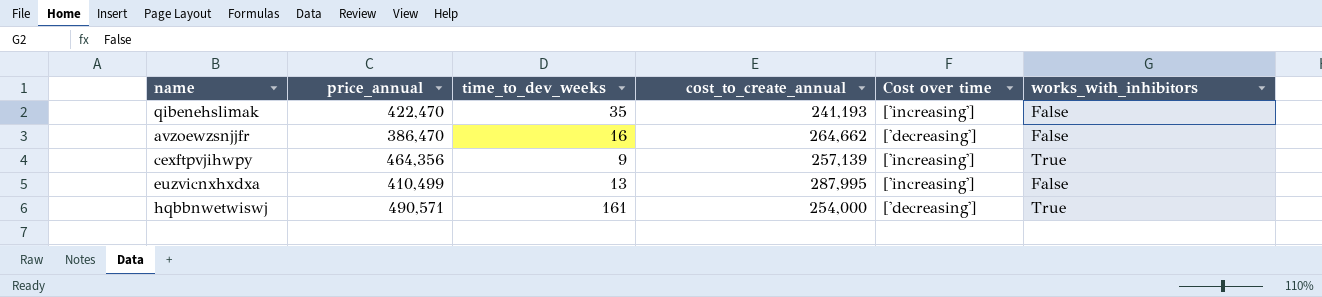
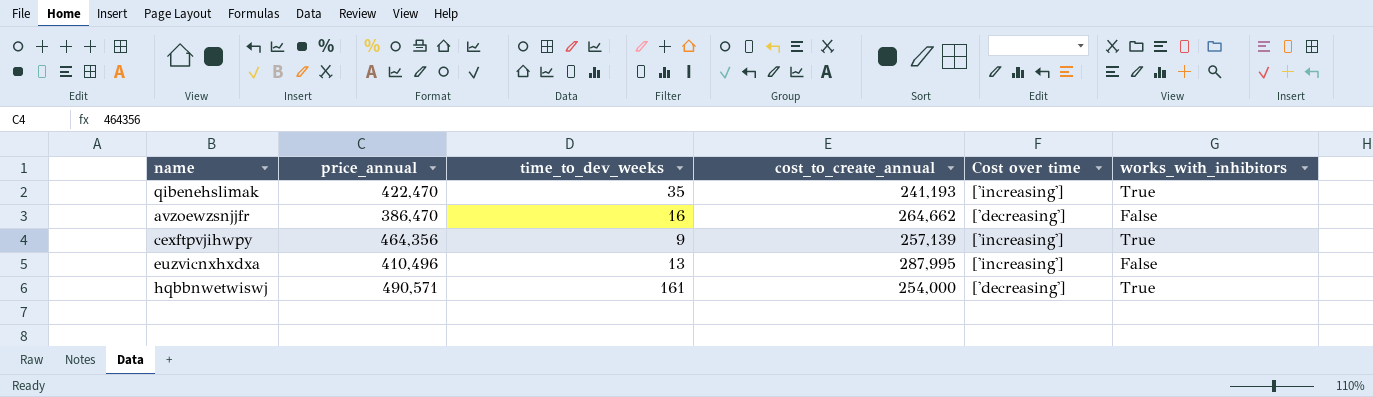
qibenehslimak | works_with_inhibitors: False -> True
euzvicnxhxdxa | price_annual: 410,499 -> 410,496

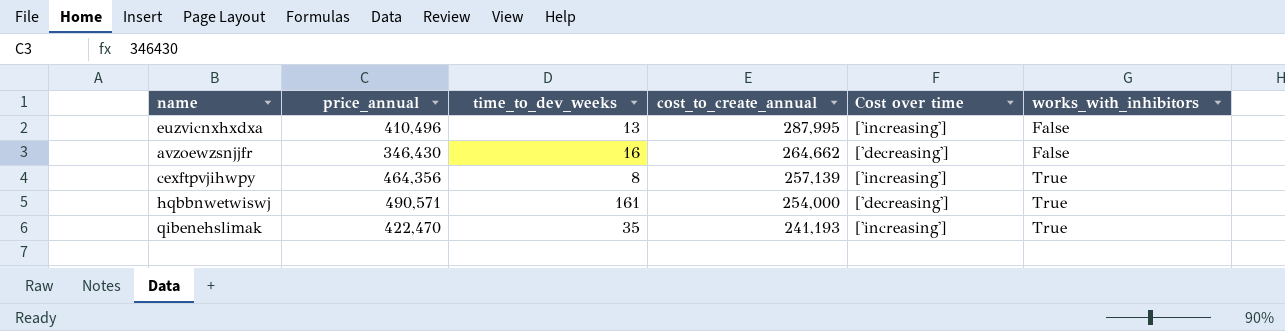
row order: none -> cost_to_create_annual descending
avzoewzsnjjfr | price_annual: 386,470 -> 346,430
cexftpvjihwpy | time_to_dev_weeks: 9 -> 8

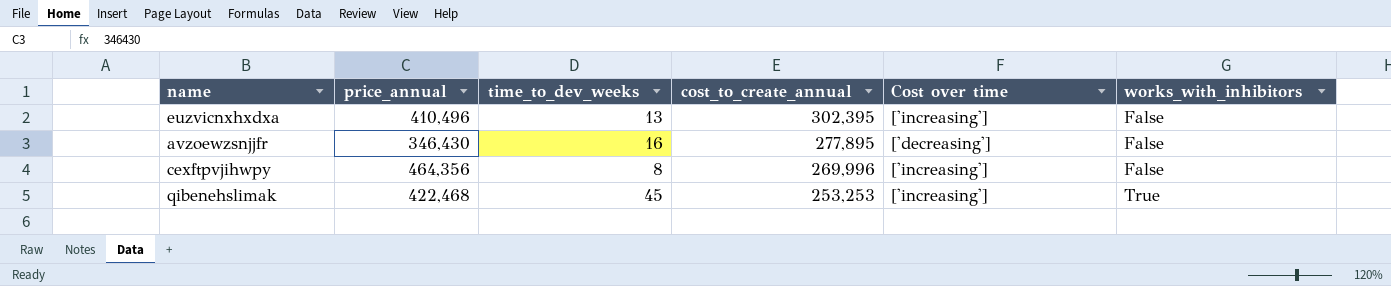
row hqbbnwetwiswj: 490,571 | 161 | 254,000 | ['decreasing'] | True -> none
euzvicnxhxdxa | cost_to_create_annual: 287,995 -> 302,395
avzoewzsnjjfr | cost_to_create_annual: 264,662 -> 277,895
cexftpvjihwpy | cost_to_create_annual: 257,139 -> 269,996
cexftpvjihwpy | works_with_inhibitors: True -> False
qibenehslimak | price_annual: 422,470 -> 422,468
qibenehslimak | time_to_dev_weeks: 35 -> 45
qibenehslimak | cost_to_create_annual: 241,193 -> 253,253

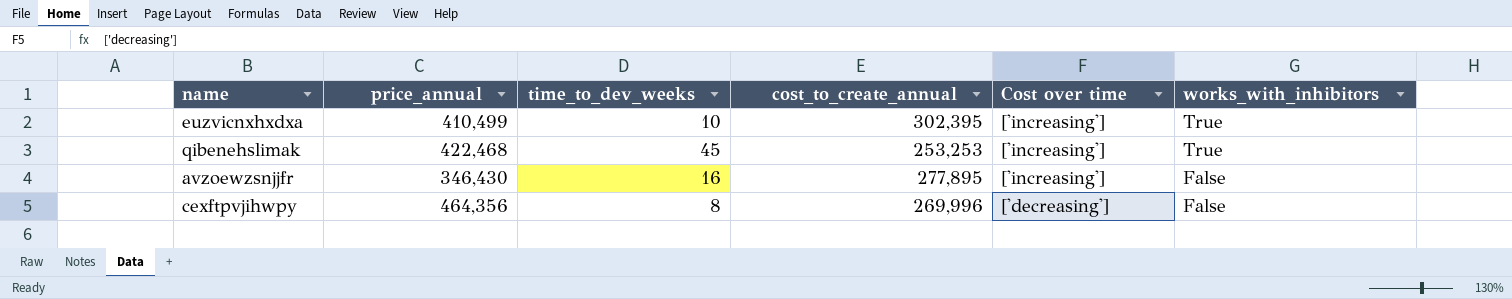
row order: cost_to_create_annual descending -> Cost over time descending
euzvicnxhxdxa | price_annual: 410,496 -> 410,499
euzvicnxhxdxa | time_to_dev_weeks: 13 -> 10
euzvicnxhxdxa | works_with_inhibitors: False -> True
avzoewzsnjjfr | Cost over time: ['decreasing'] -> ['increasing']
cexftpvjihwpy | Cost over time: ['increasing'] -> ['decreasing']

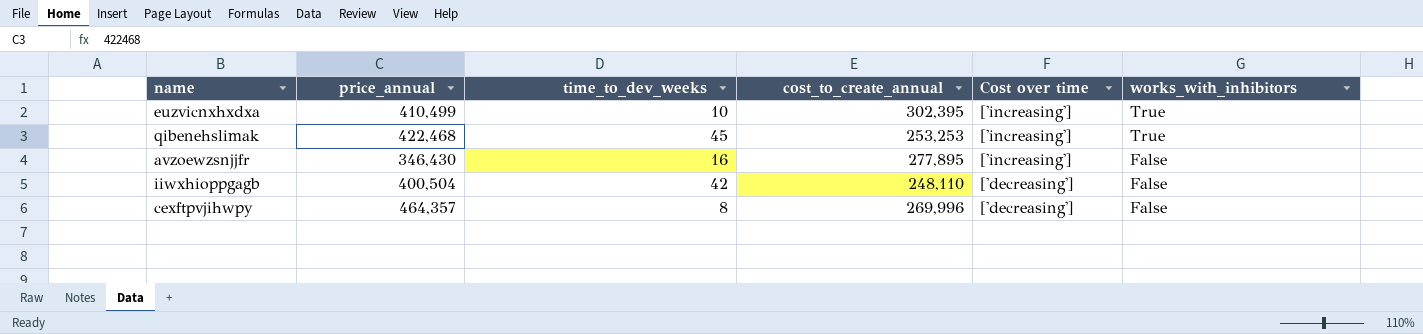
row iiwxhioppgagb: none -> 400,504 | 42 | 248,110 | ['decreasing'] | False
cexftpvjihwpy | price_annual: 464,356 -> 464,357

